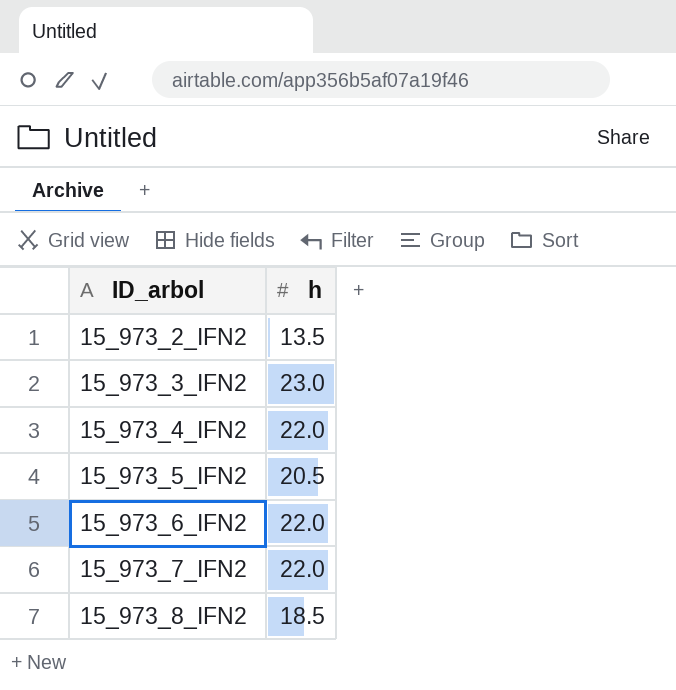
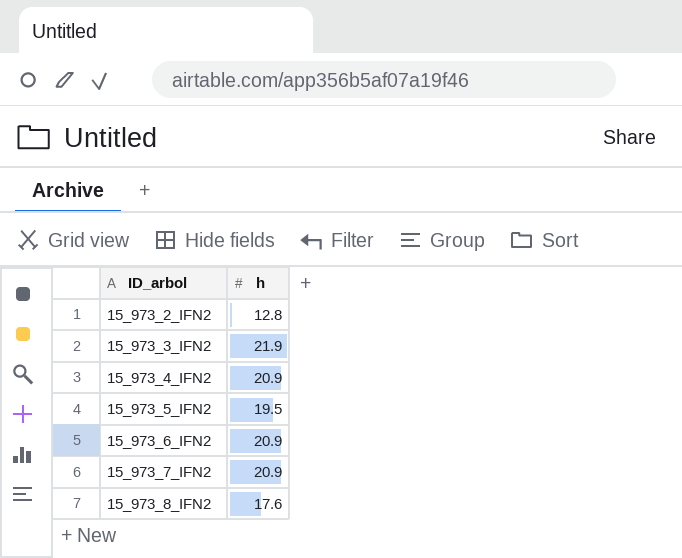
15_973_2_IFN2 | h: 13.5 -> 12.8
15_973_3_IFN2 | h: 23.0 -> 21.9
15_973_4_IFN2 | h: 22.0 -> 20.9
15_973_5_IFN2 | h: 20.5 -> 19.5
15_973_6_IFN2 | h: 22.0 -> 20.9
15_973_7_IFN2 | h: 22.0 -> 20.9
15_973_8_IFN2 | h: 18.5 -> 17.6

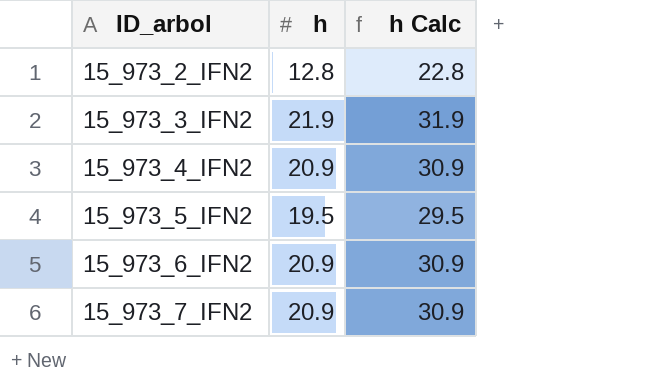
column h Calc | formula: none -> [h] + 10
row 15_973_8_IFN2: 17.6 -> none

